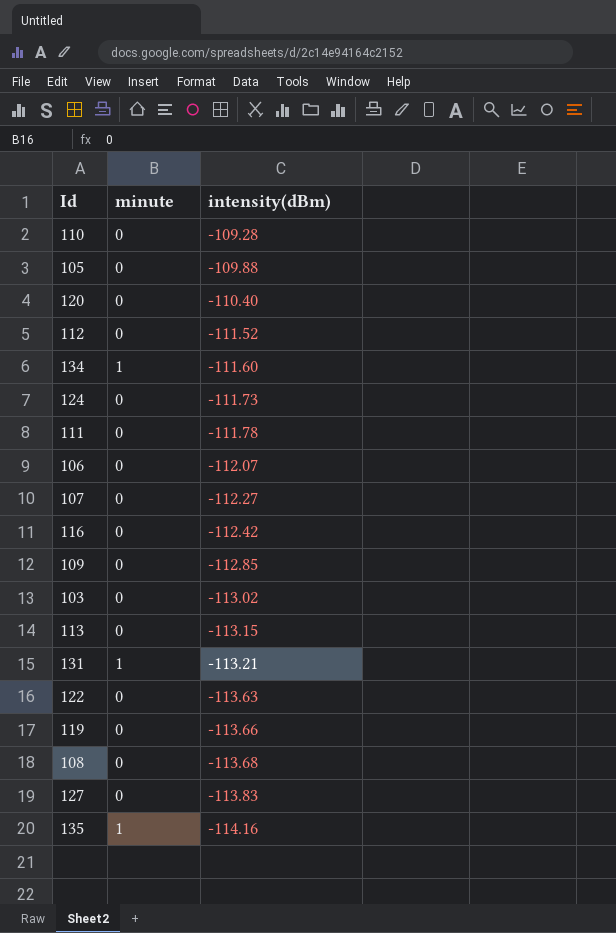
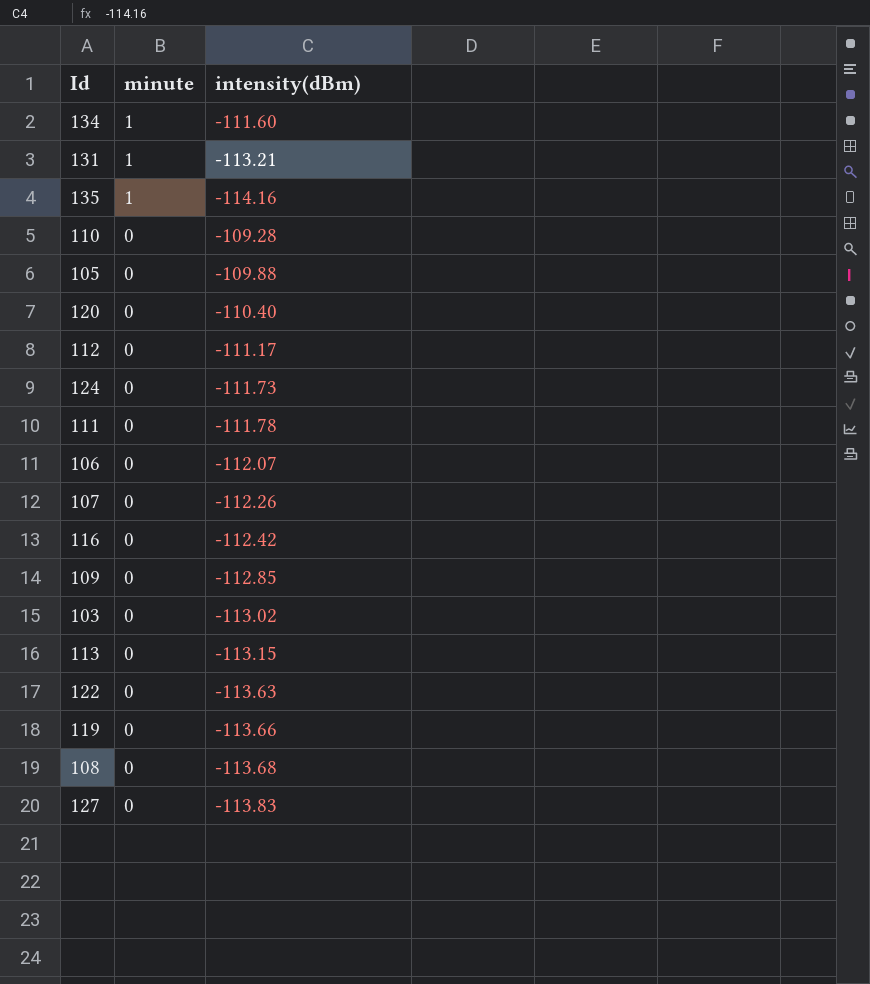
row order: intensity(dBm) descending -> minute descending
112 | intensity(dBm): -111.52 -> -111.17
107 | intensity(dBm): -112.27 -> -112.26

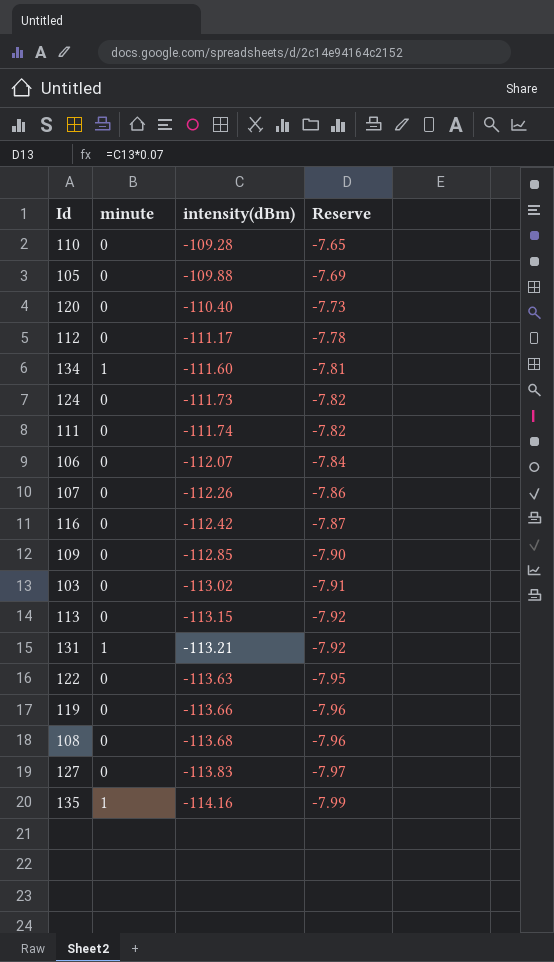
row order: minute descending -> intensity(dBm) descending
column Reserve | formula: none -> [intensity(dBm)] * 0.07
111 | intensity(dBm): -111.78 -> -111.74

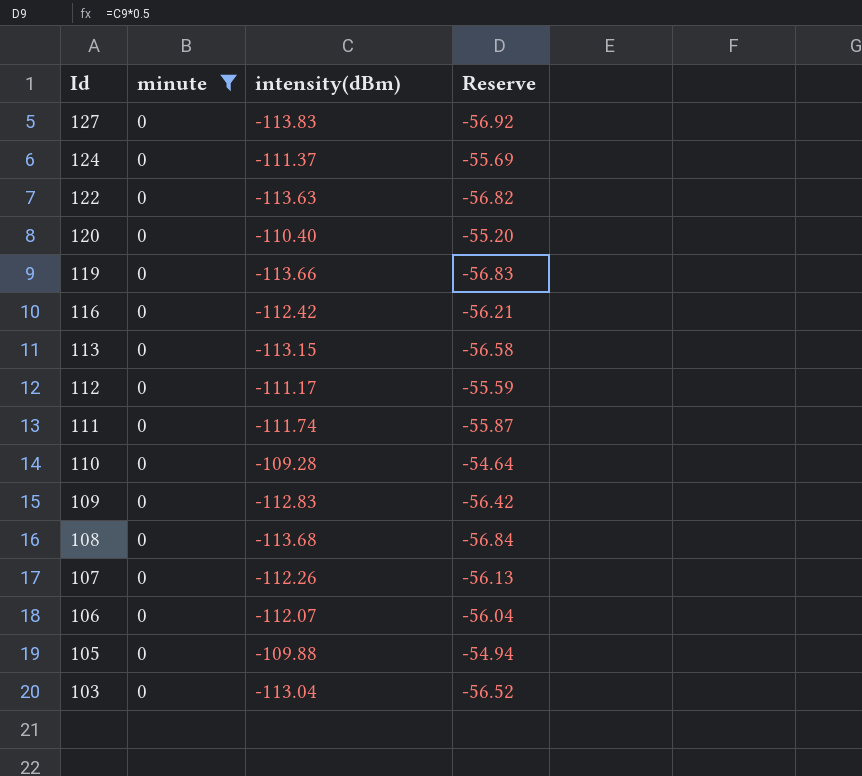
filter: none -> minute = 0
row order: intensity(dBm) descending -> Id descending
column Reserve | formula: [intensity(dBm)] * 0.07 -> [intensity(dBm)] * 0.5
124 | intensity(dBm): -111.73 -> -111.37
109 | intensity(dBm): -112.85 -> -112.83
103 | intensity(dBm): -113.02 -> -113.04

